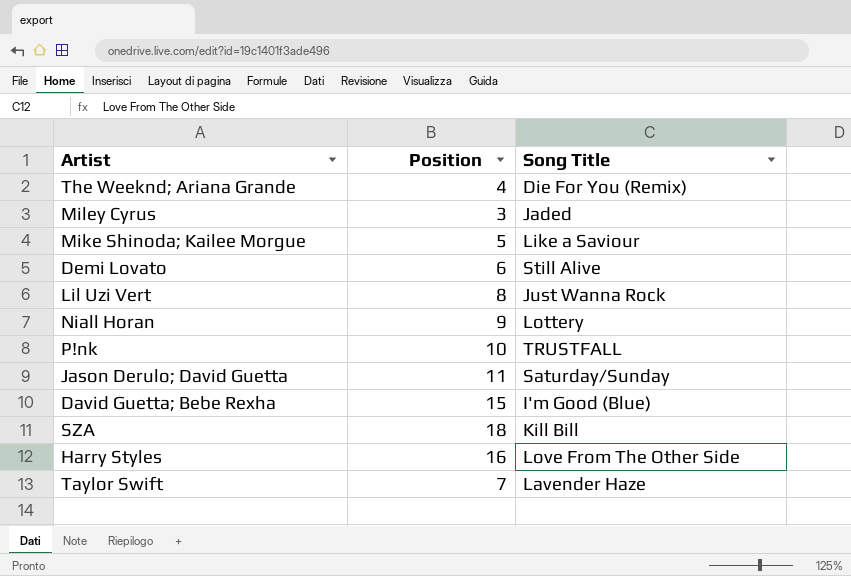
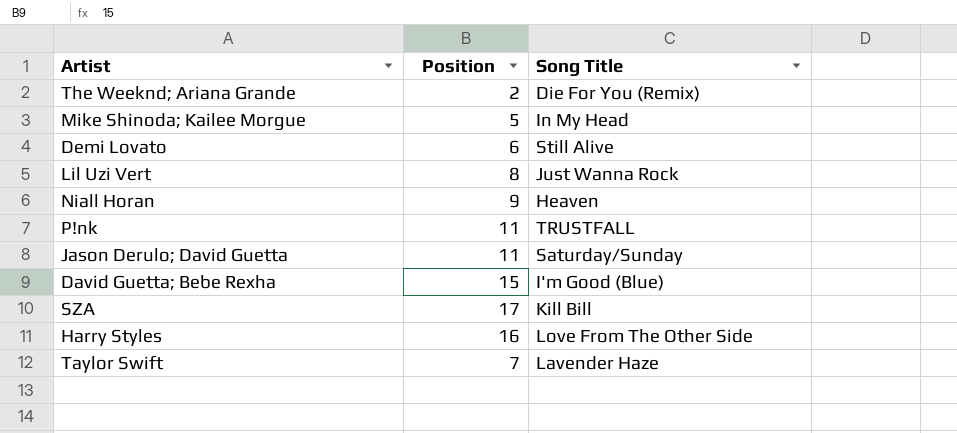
row Miley Cyrus: 3 | Jaded -> none
The Weeknd; Ariana Grande | Position: 4 -> 2
Mike Shinoda; Kailee Morgue | Song Title: Like a Saviour -> In My Head
Niall Horan | Song Title: Lottery -> Heaven
P!nk | Position: 10 -> 11
SZA | Position: 18 -> 17

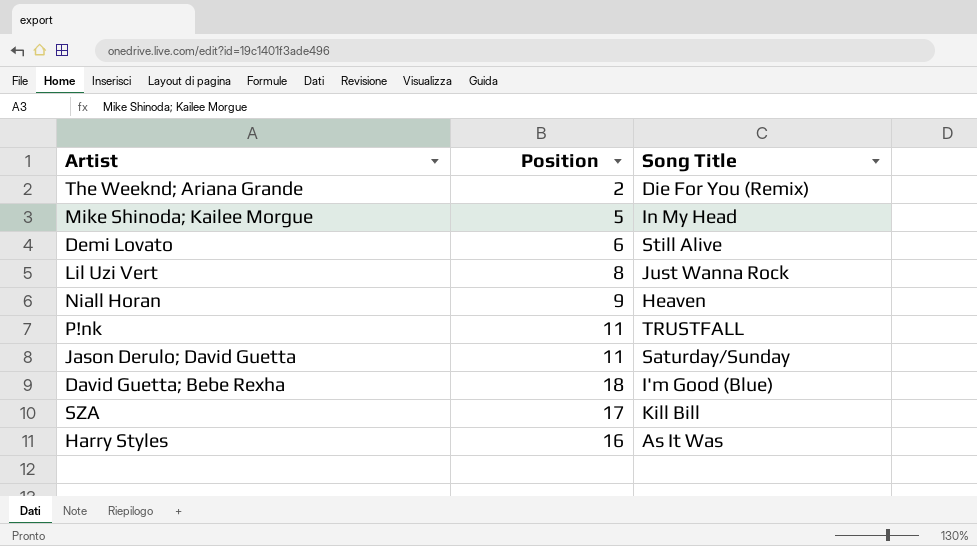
row Taylor Swift: 7 | Lavender Haze -> none
David Guetta; Bebe Rexha | Position: 15 -> 18
Harry Styles | Song Title: Love From The Other Side -> As It Was

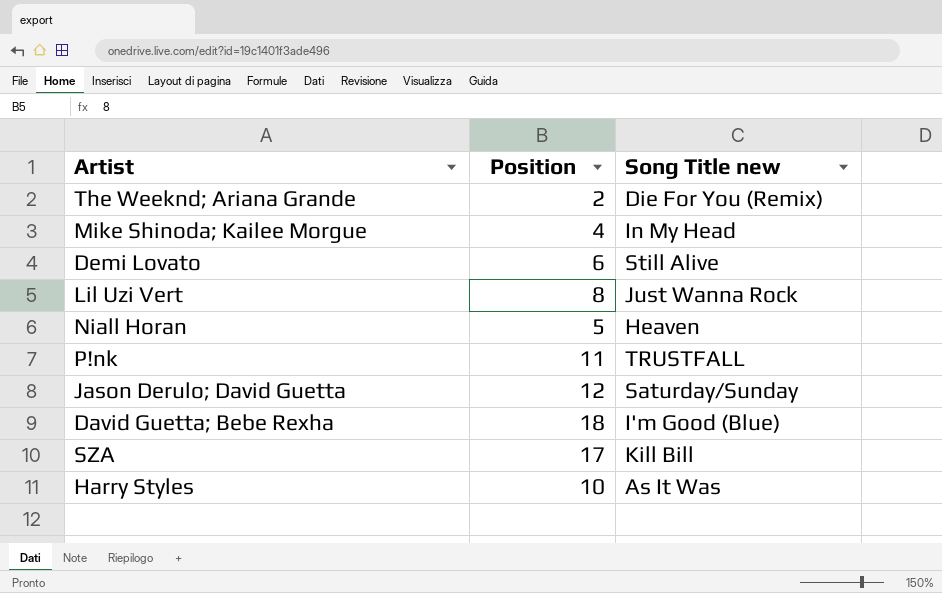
column name: Song Title -> Song Title new
Mike Shinoda; Kailee Morgue | Position: 5 -> 4
Niall Horan | Position: 9 -> 5
Jason Derulo; David Guetta | Position: 11 -> 12
Harry Styles | Position: 16 -> 10

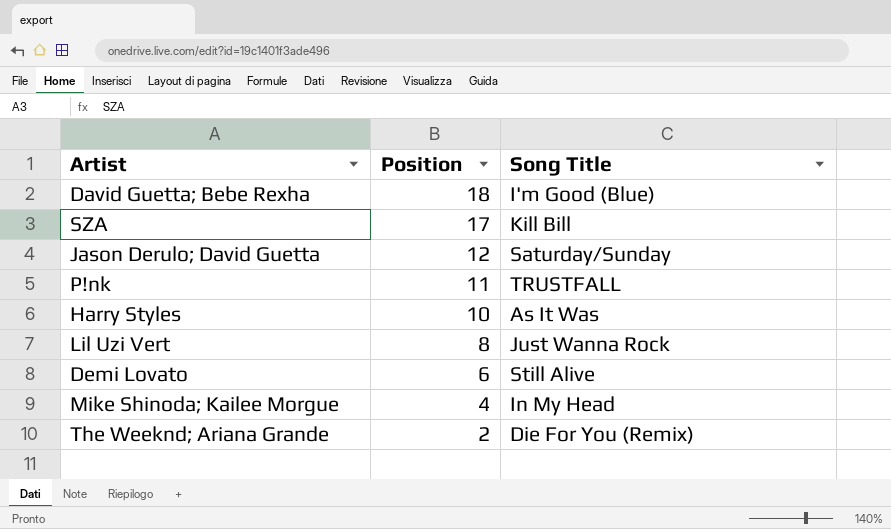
row order: none -> Position descending
column name: Song Title new -> Song Title
row Niall Horan: 5 | Heaven -> none

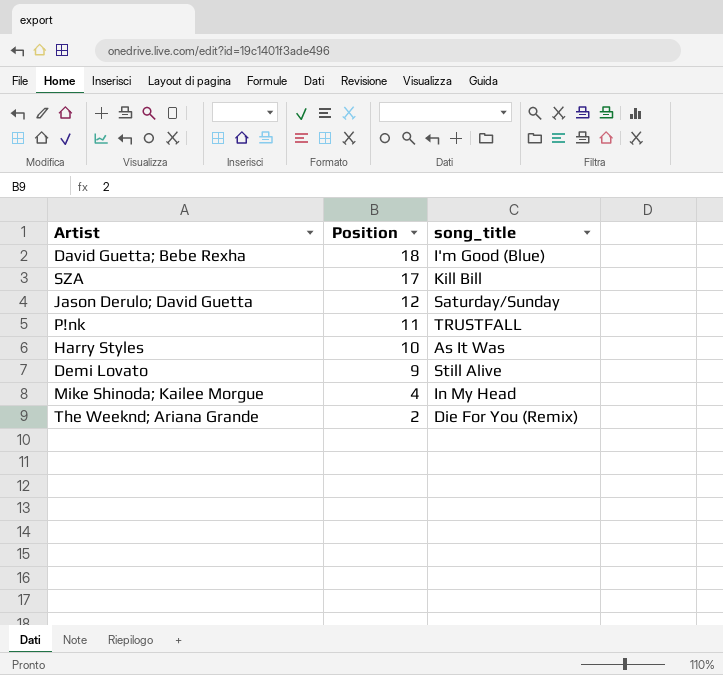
column name: Song Title -> song_title
row Lil Uzi Vert: 8 | Just Wanna Rock -> none
Demi Lovato | Position: 6 -> 9

